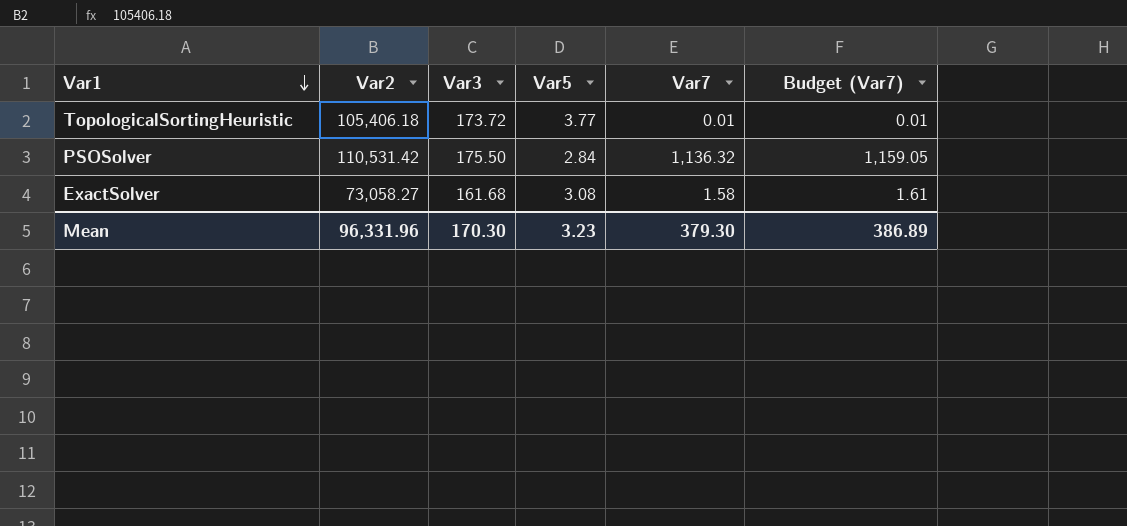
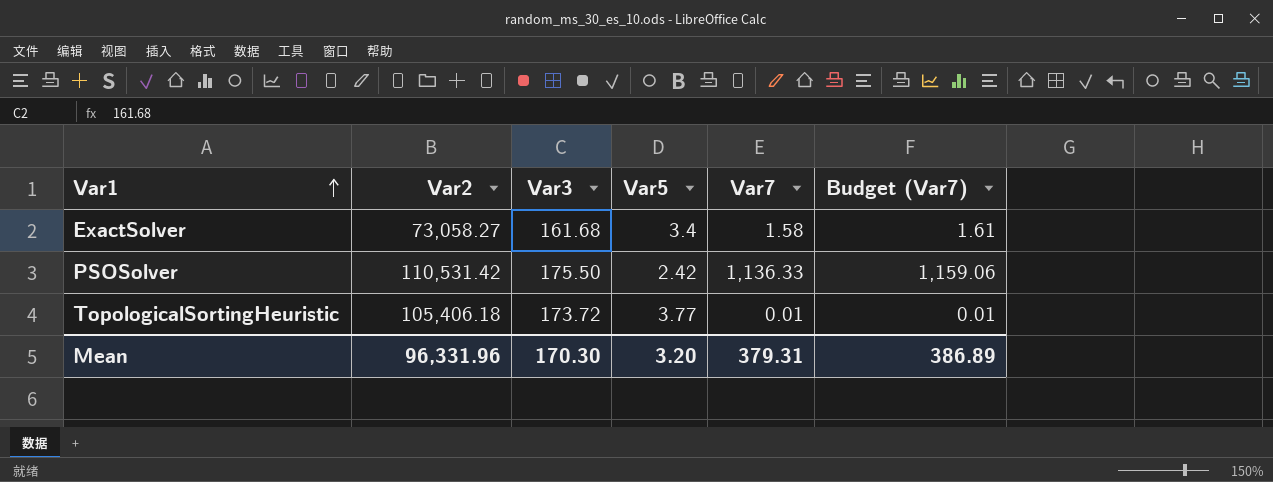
row order: Var1 descending -> Var1 ascending
ExactSolver | Var5: 3.08 -> 3.4
PSOSolver | Var5: 2.84 -> 2.42
PSOSolver | Var7: 1,136.32 -> 1,136.33
PSOSolver | Budget (Var7): 1,159.05 -> 1,159.06
Mean | Var5: 3.23 -> 3.20
Mean | Var7: 379.30 -> 379.31

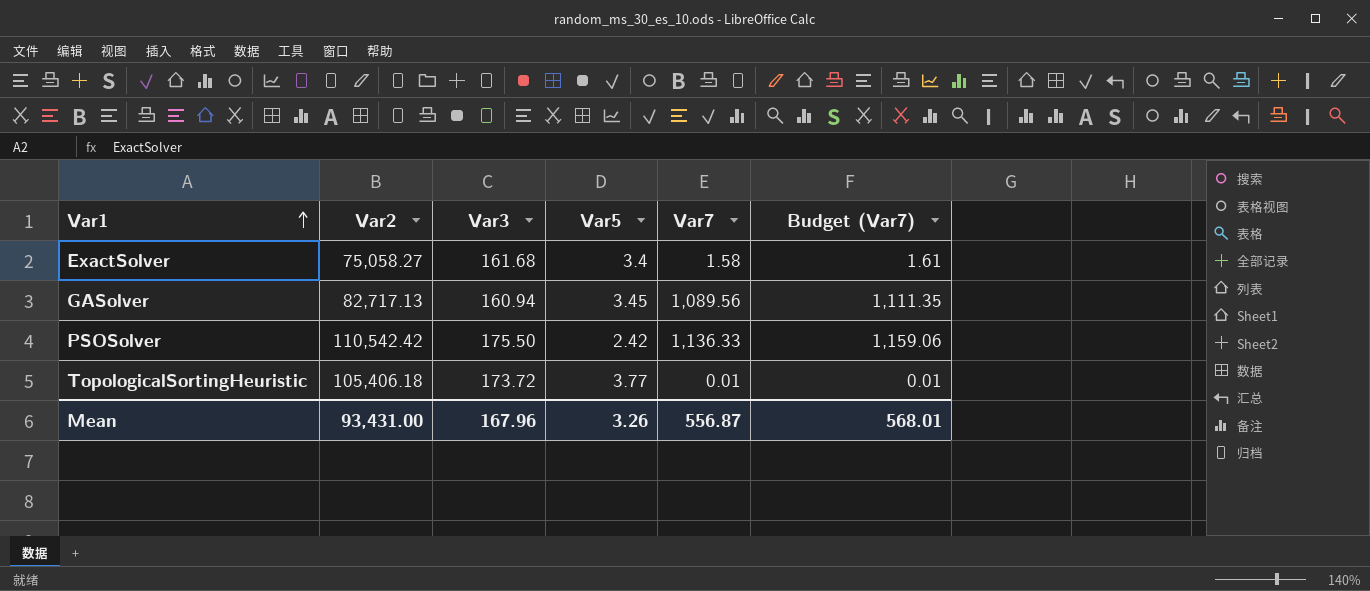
ExactSolver | Var2: 73,058.27 -> 75,058.27
row GASolver: none -> 82,717.13 | 160.94 | 3.45 | 1,089.56 | 1,111.35
PSOSolver | Var2: 110,531.42 -> 110,542.42
Mean | Var2: 96,331.96 -> 93,431.00
Mean | Var3: 170.30 -> 167.96
Mean | Var5: 3.20 -> 3.26
Mean | Var7: 379.31 -> 556.87
Mean | Budget (Var7): 386.89 -> 568.01

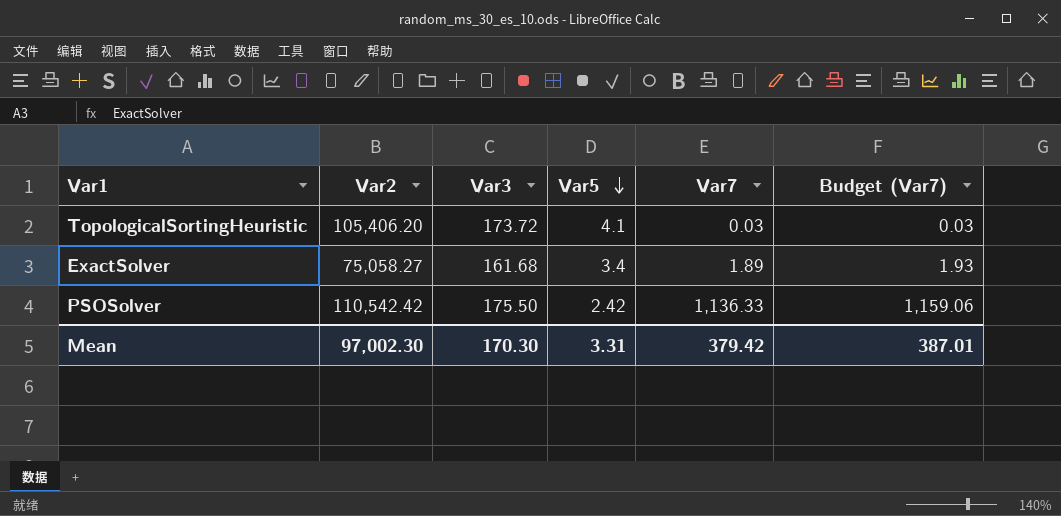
row order: Var1 ascending -> Var5 descending
row GASolver: 82,717.13 | 160.94 | 3.45 | 1,089.56 | 1,111.35 -> none
TopologicalSortingHeuristic | Var2: 105,406.18 -> 105,406.20
TopologicalSortingHeuristic | Var5: 3.77 -> 4.1
TopologicalSortingHeuristic | Var7: 0.01 -> 0.03
TopologicalSortingHeuristic | Budget (Var7): 0.01 -> 0.03
ExactSolver | Var7: 1.58 -> 1.89
ExactSolver | Budget (Var7): 1.61 -> 1.93
Mean | Var2: 93,431.00 -> 97,002.30
Mean | Var3: 167.96 -> 170.30
Mean | Var5: 3.26 -> 3.31
Mean | Var7: 556.87 -> 379.42
Mean | Budget (Var7): 568.01 -> 387.01

